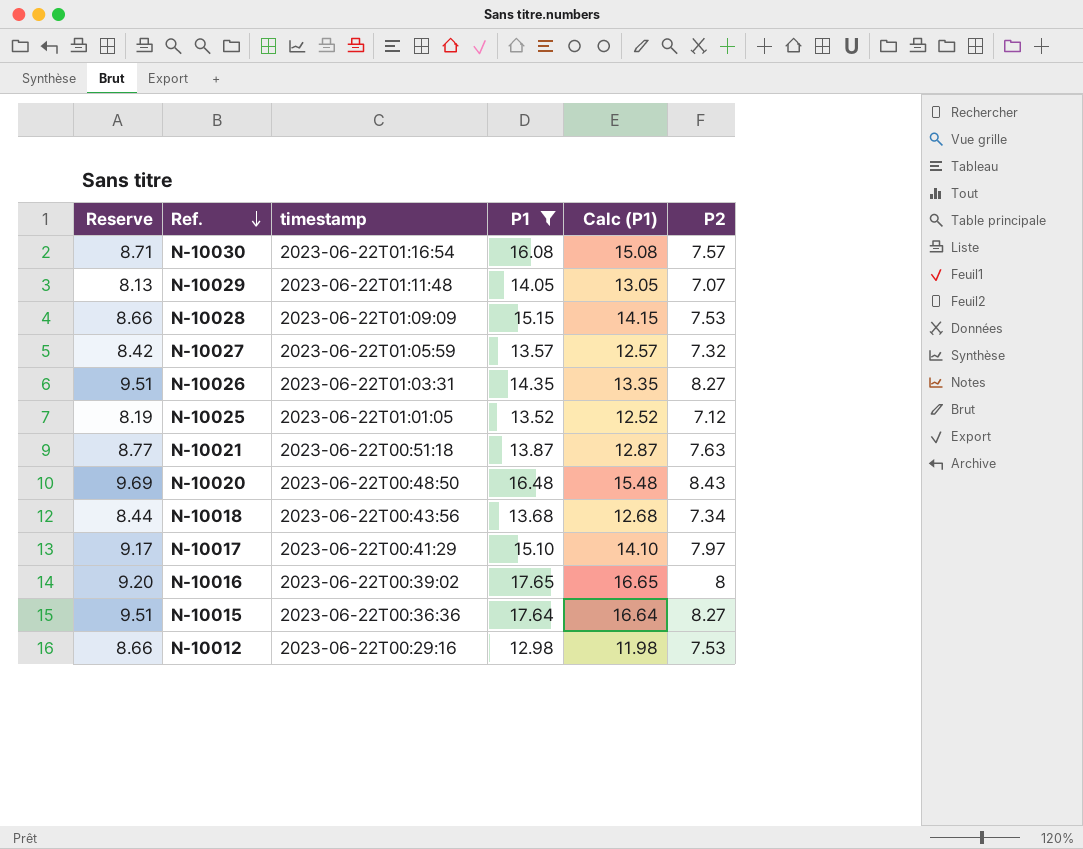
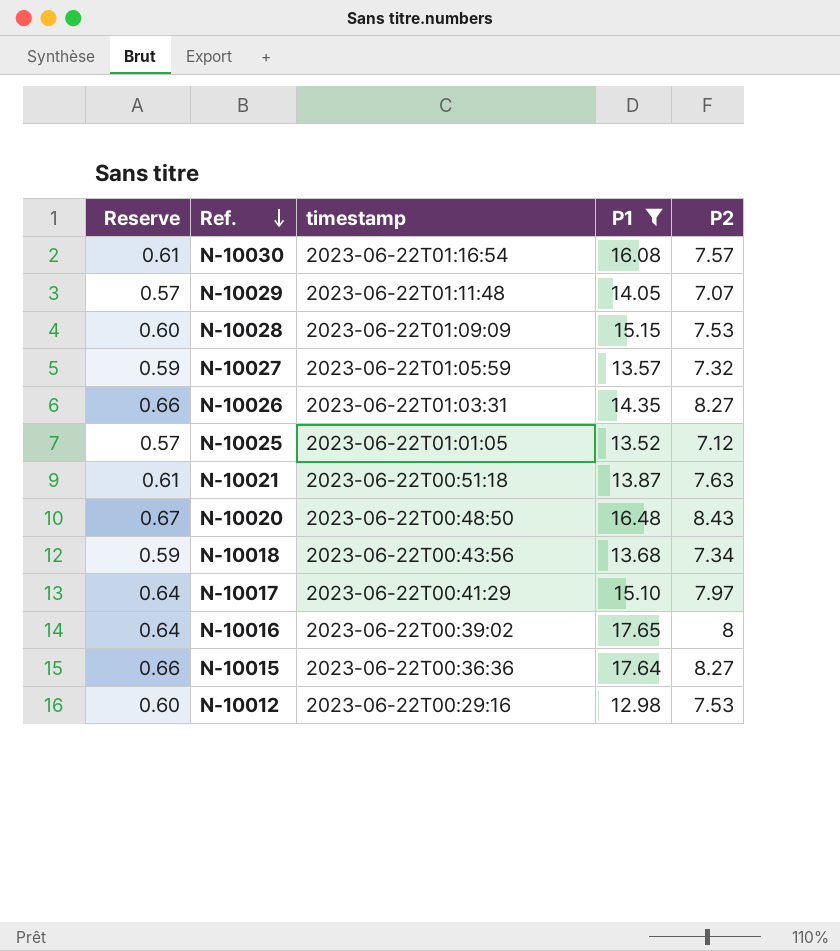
column Calc (P1) | formula: [P1] - 1 -> none
column Reserve | formula: [P2] * 1.15 -> [P2] * 0.08

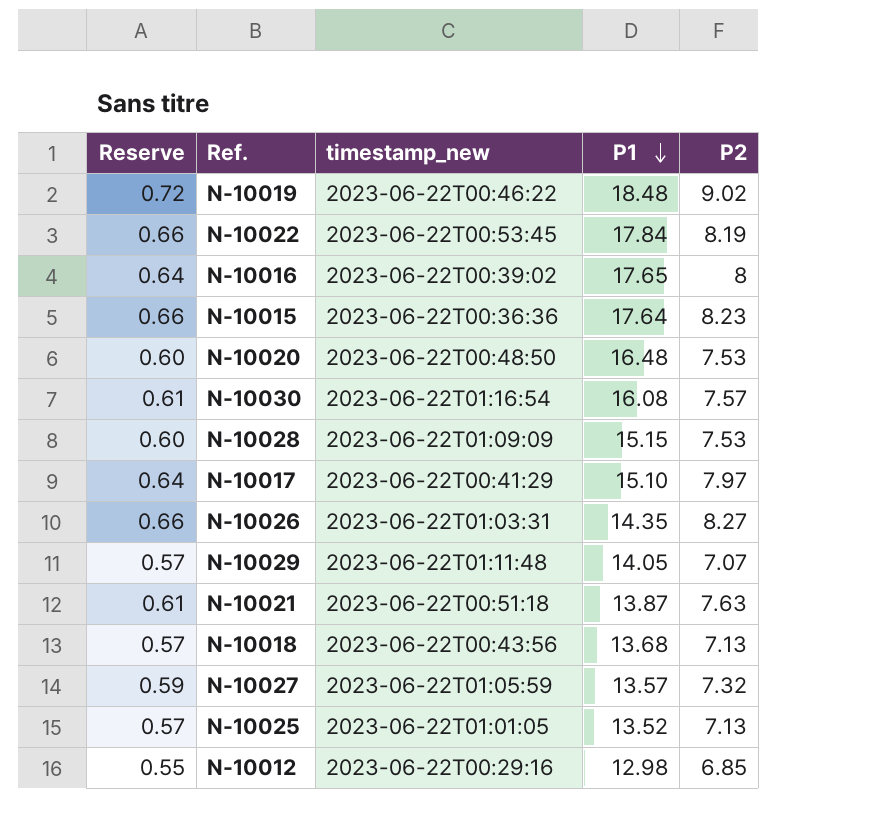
filter: P1 <= 17.65 -> none
row order: Ref. descending -> P1 descending
column name: timestamp -> timestamp_new
N-10015 | P2: 8.27 -> 8.23
N-10020 | Reserve: 0.67 -> 0.60
N-10020 | P2: 8.43 -> 7.53
N-10018 | Reserve: 0.59 -> 0.57
N-10018 | P2: 7.34 -> 7.13
N-10025 | P2: 7.12 -> 7.13
N-10012 | Reserve: 0.60 -> 0.55
N-10012 | P2: 7.53 -> 6.85

